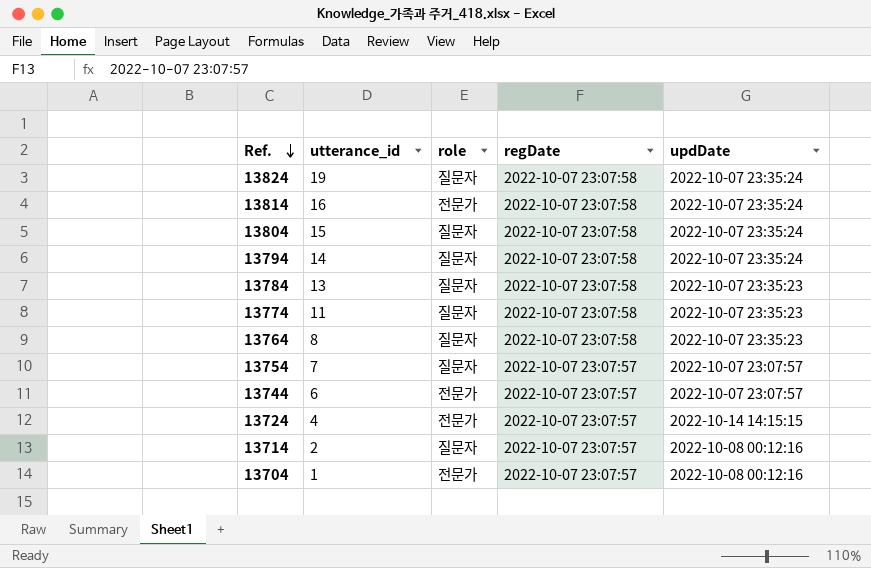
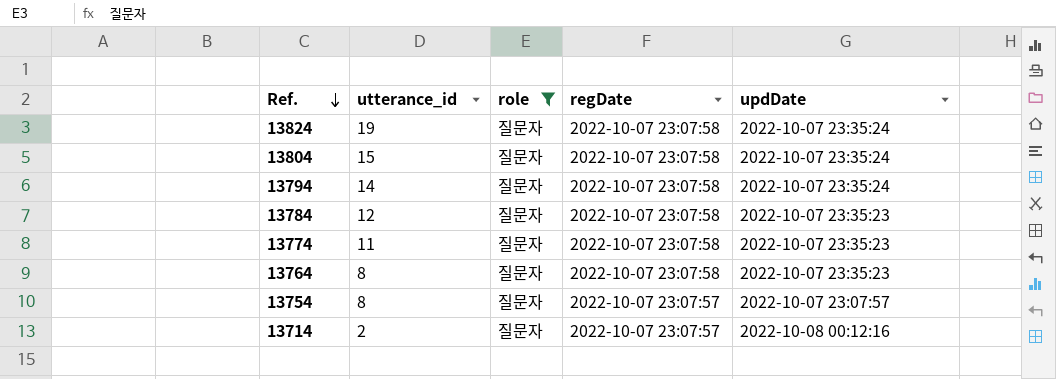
filter: none -> role = 질문자
13784 | utterance_id: 13 -> 12
13754 | utterance_id: 7 -> 8

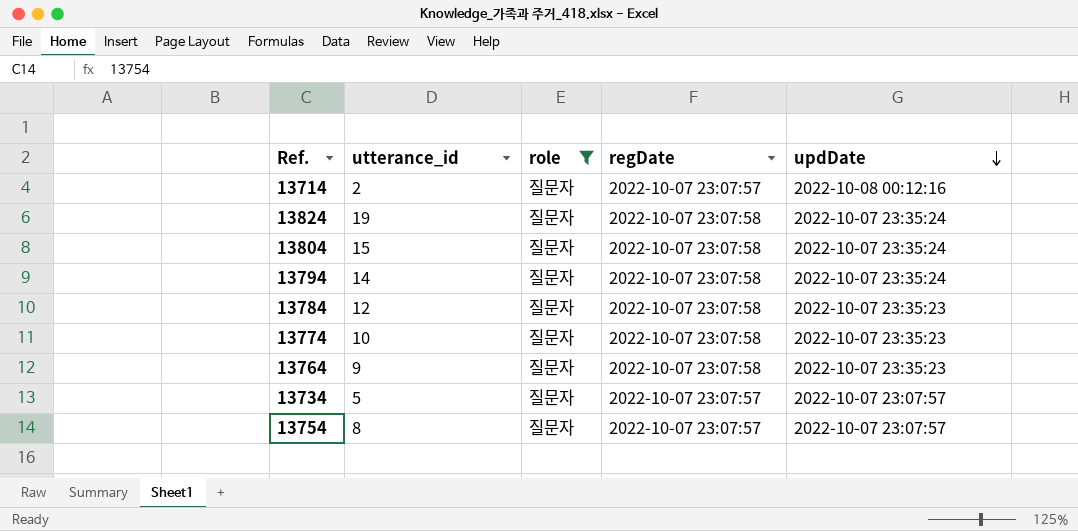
row order: Ref. descending -> updDate descending
13774 | utterance_id: 11 -> 10
13764 | utterance_id: 8 -> 9
row 13734: none -> 5 | 질문자 | 2022-10-07 23:07:57 | 2022-10-07 23:07:57

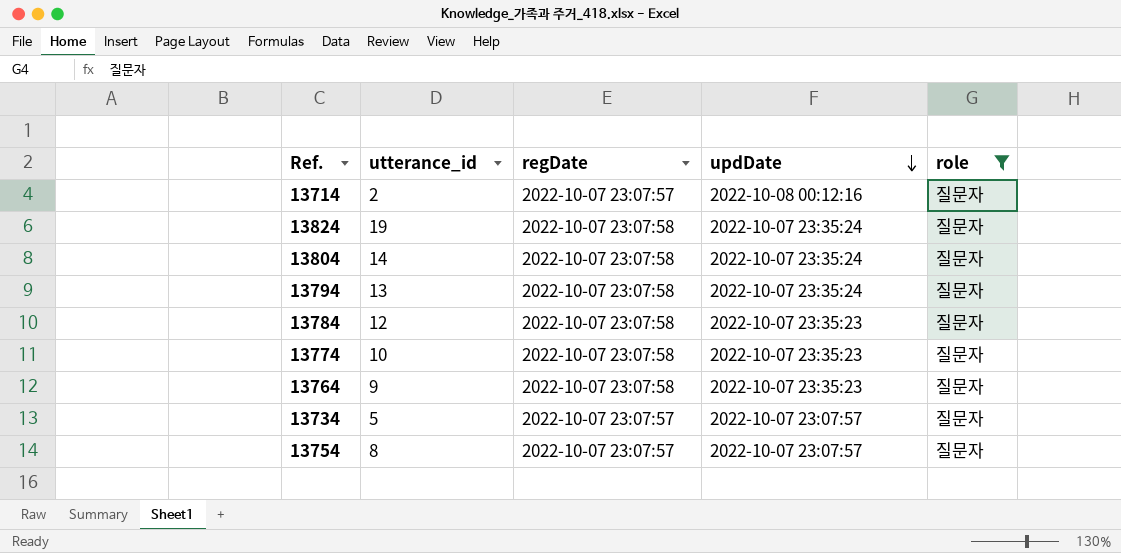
column role | position: 3 -> 5
13804 | utterance_id: 15 -> 14
13794 | utterance_id: 14 -> 13

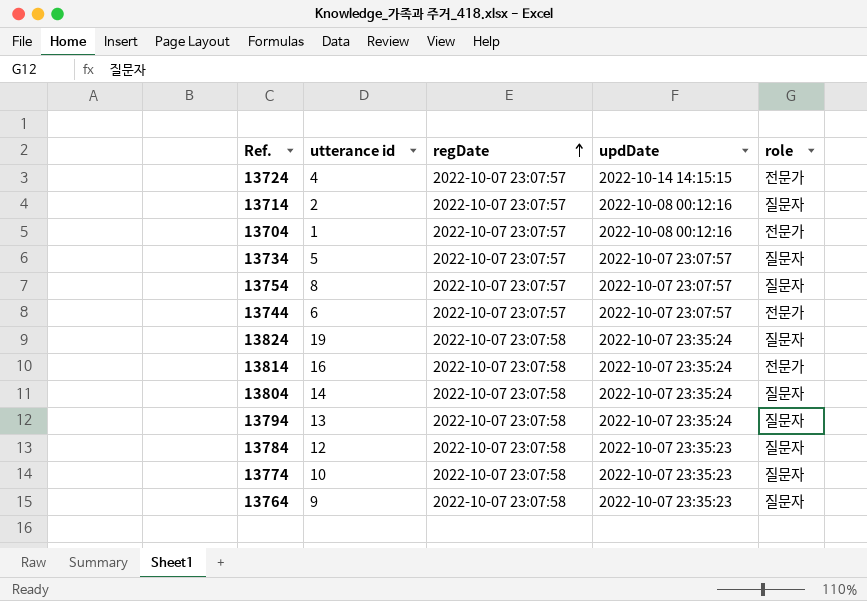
filter: role = 질문자 -> none
row order: updDate descending -> regDate ascending
column name: utterance_id -> utterance id

